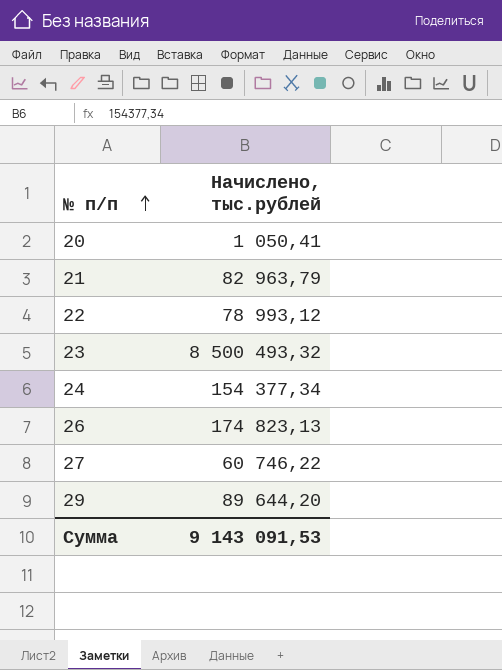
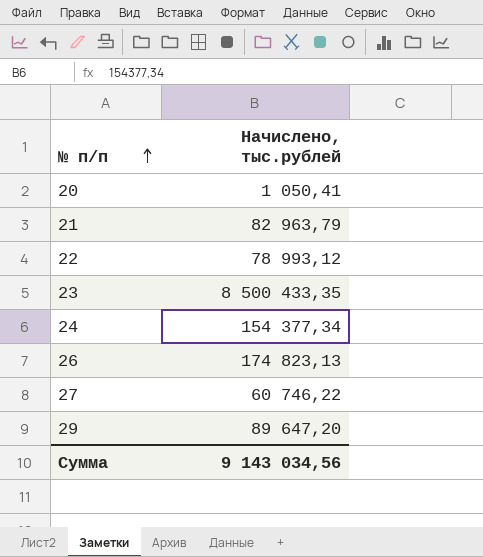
23 | Начислено, тыс.рублей: 8 500 493,32 -> 8 500 433,35
29 | Начислено, тыс.рублей: 89 644,20 -> 89 647,20
Сумма | Начислено, тыс.рублей: 9 143 091,53 -> 9 143 034,56

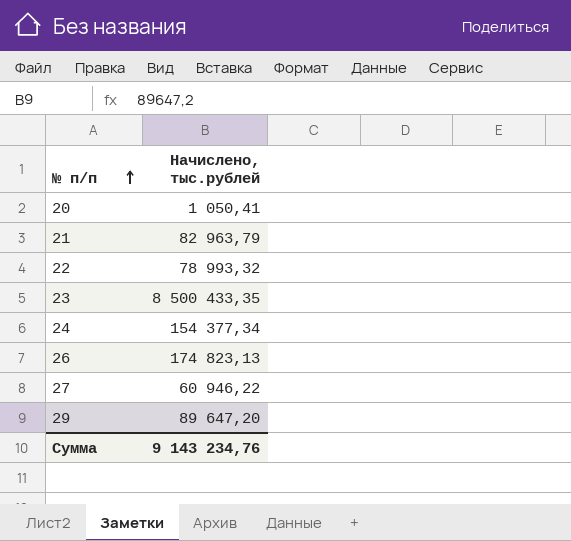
22 | Начислено, тыс.рублей: 78 993,12 -> 78 993,32
27 | Начислено, тыс.рублей: 60 746,22 -> 60 946,22
Сумма | Начислено, тыс.рублей: 9 143 034,56 -> 9 143 234,76

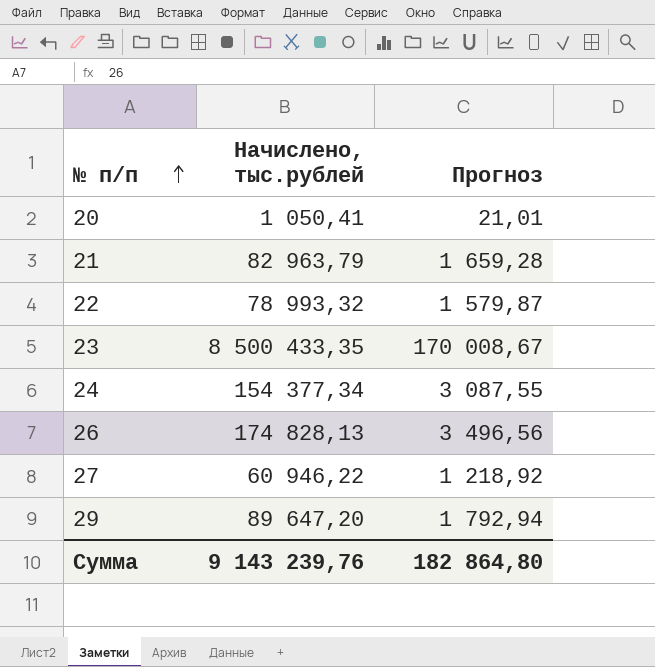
column Прогноз | formula: none -> [Начислено, тыс.рублей] * 0,02
26 | Начислено, тыс.рублей: 174 823,13 -> 174 828,13
Сумма | Начислено, тыс.рублей: 9 143 234,76 -> 9 143 239,76

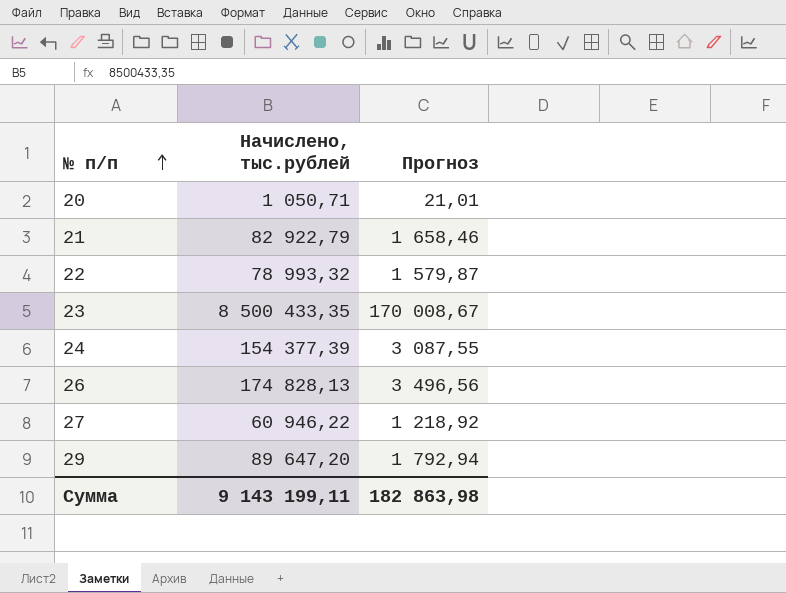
20 | Начислено, тыс.рублей: 1 050,41 -> 1 050,71
21 | Начислено, тыс.рублей: 82 963,79 -> 82 922,79
21 | Прогноз: 1 659,28 -> 1 658,46
24 | Начислено, тыс.рублей: 154 377,34 -> 154 377,39
Сумма | Начислено, тыс.рублей: 9 143 239,76 -> 9 143 199,11
Сумма | Прогноз: 182 864,80 -> 182 863,98

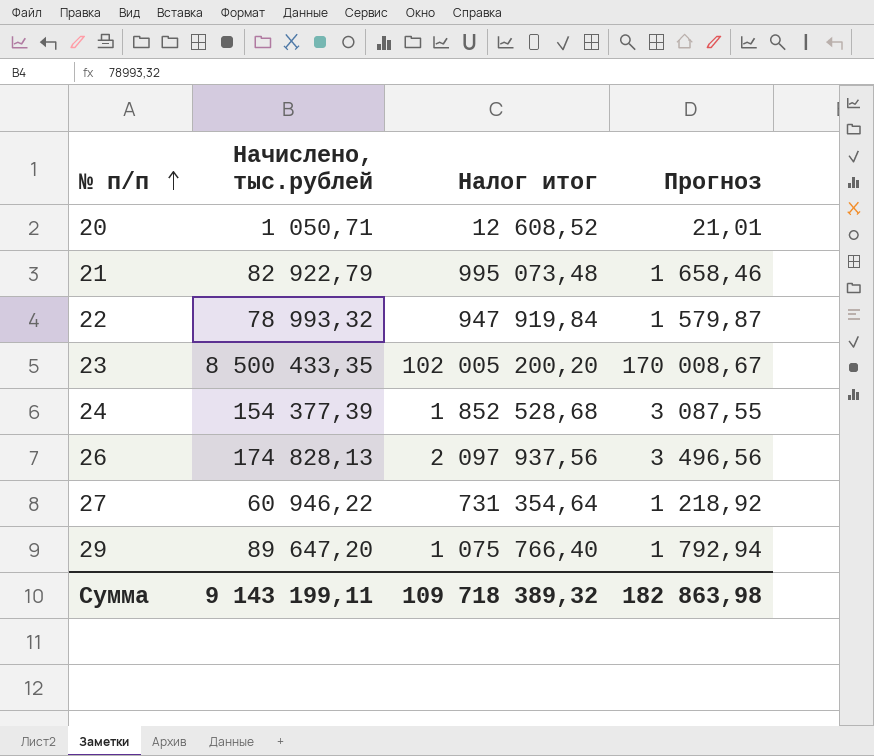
column Налог итог | formula: none -> [Начислено, тыс.рублей] * 12

